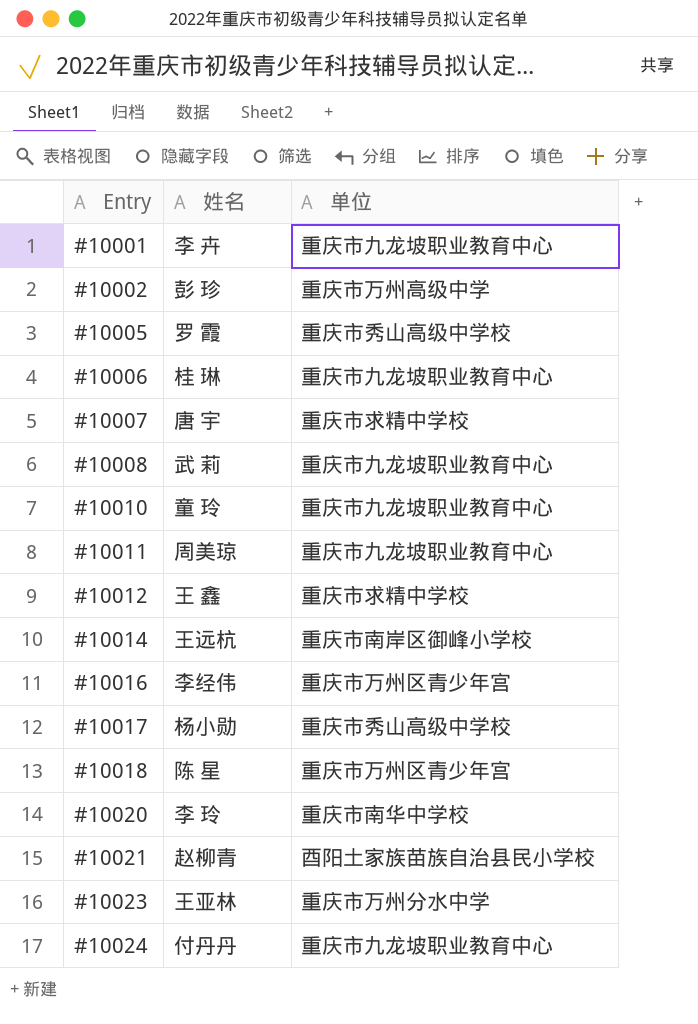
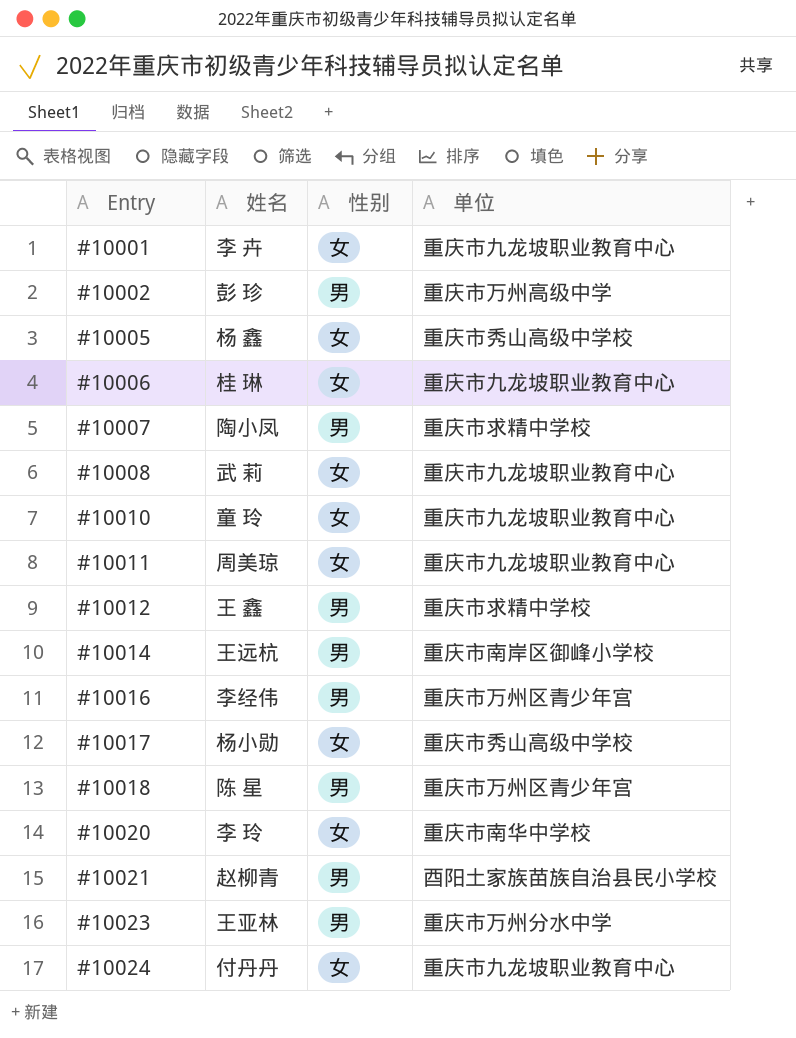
column 性别 | position: none -> 3
#10005 | 姓名: 罗 霞 -> 杨 鑫
#10007 | 姓名: 唐 宇 -> 陶小凤

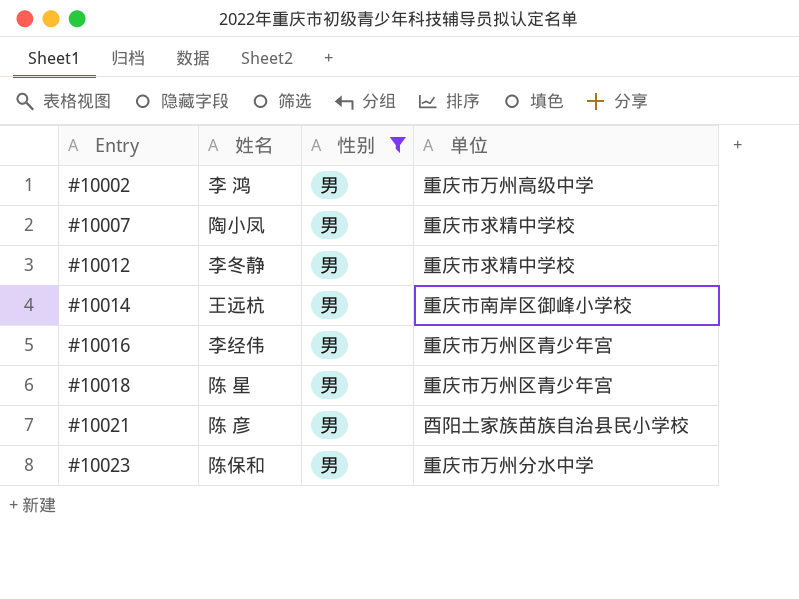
filter: none -> 性别 = 男
#10002 | 姓名: 彭 珍 -> 李 鸿
#10012 | 姓名: 王 鑫 -> 李冬静
#10021 | 姓名: 赵柳青 -> 陈 彦
#10023 | 姓名: 王亚林 -> 陈保和

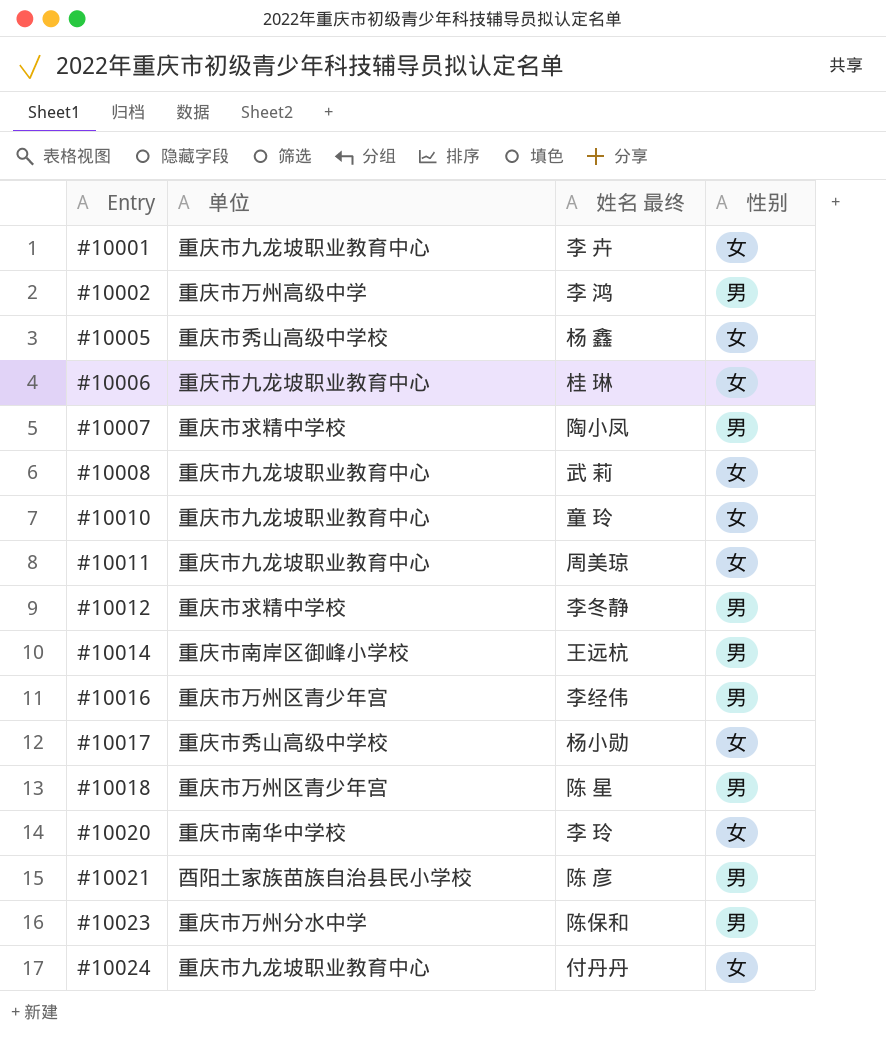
filter: 性别 = 男 -> none
column 单位 | position: 4 -> 2
column name: 姓名 -> 姓名 最终

